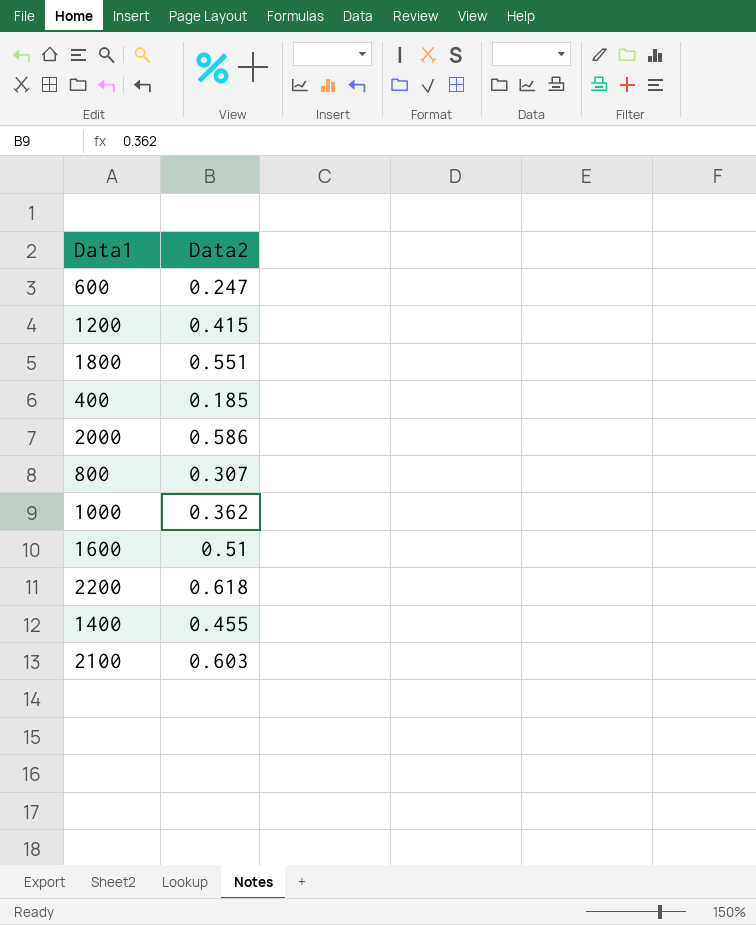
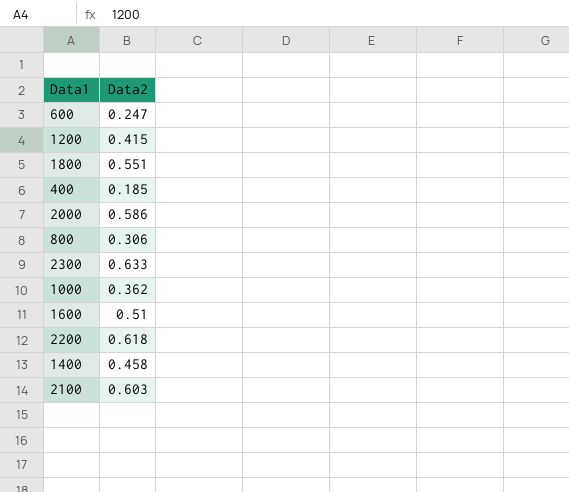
800 | Data2: 0.307 -> 0.306
row 2300: none -> 0.633
1400 | Data2: 0.455 -> 0.458

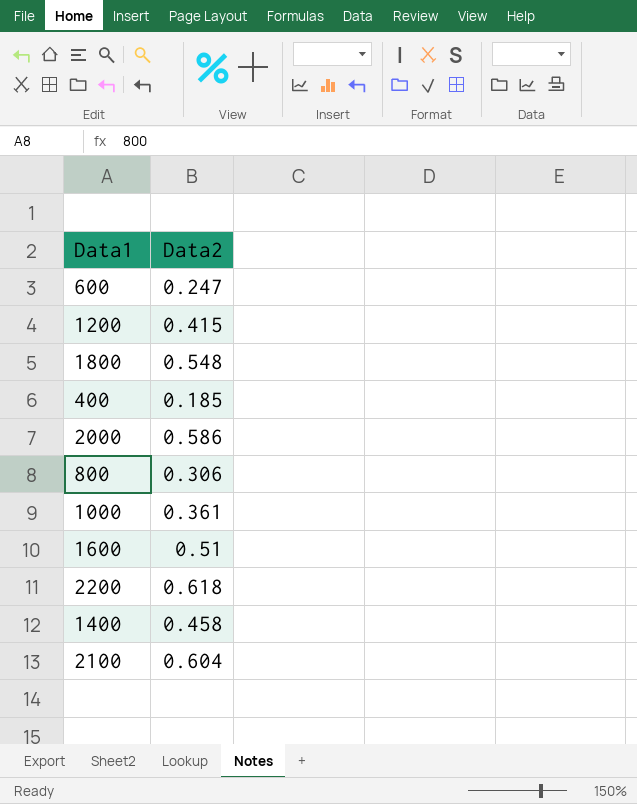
row 2300: 0.633 -> none
1800 | Data2: 0.551 -> 0.548
1000 | Data2: 0.362 -> 0.361
2100 | Data2: 0.603 -> 0.604

